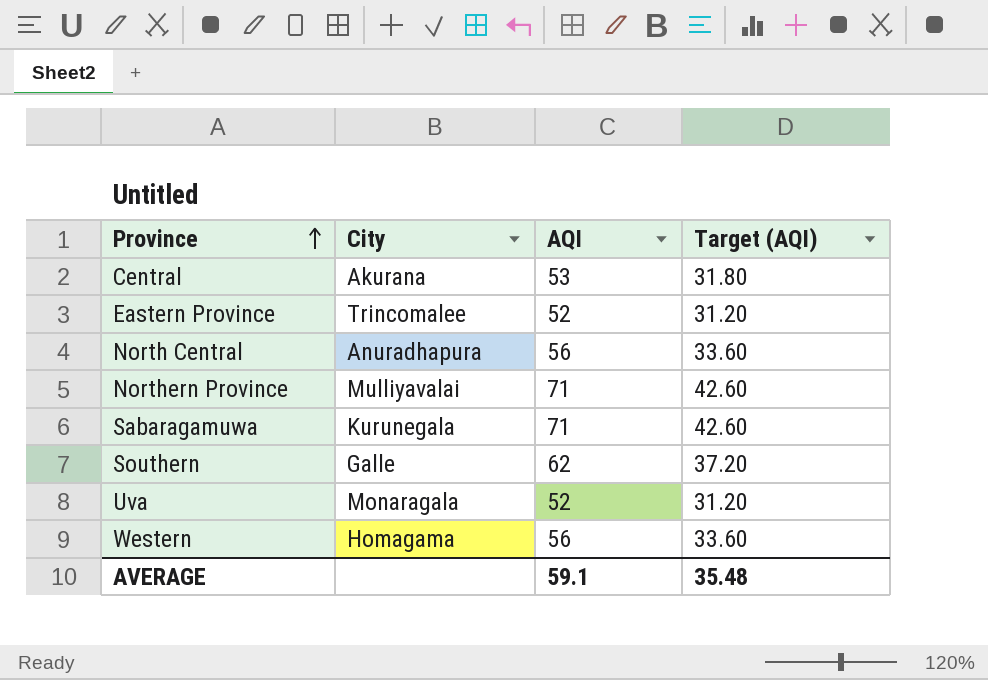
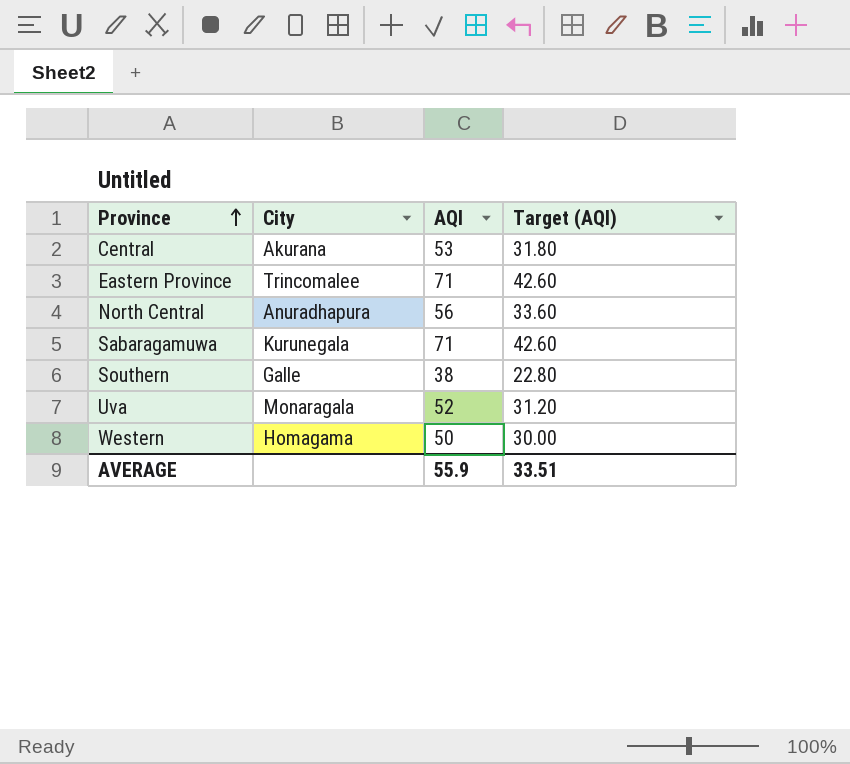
row Northern Province: Mulliyavalai | 71 | 42.60 -> none
Eastern Province | AQI: 52 -> 71
Eastern Province | Target (AQI): 31.20 -> 42.60
Southern | AQI: 62 -> 38
Southern | Target (AQI): 37.20 -> 22.80
Western | AQI: 56 -> 50
Western | Target (AQI): 33.60 -> 30.00
AVERAGE | AQI: 59.1 -> 55.9
AVERAGE | Target (AQI): 35.48 -> 33.51

